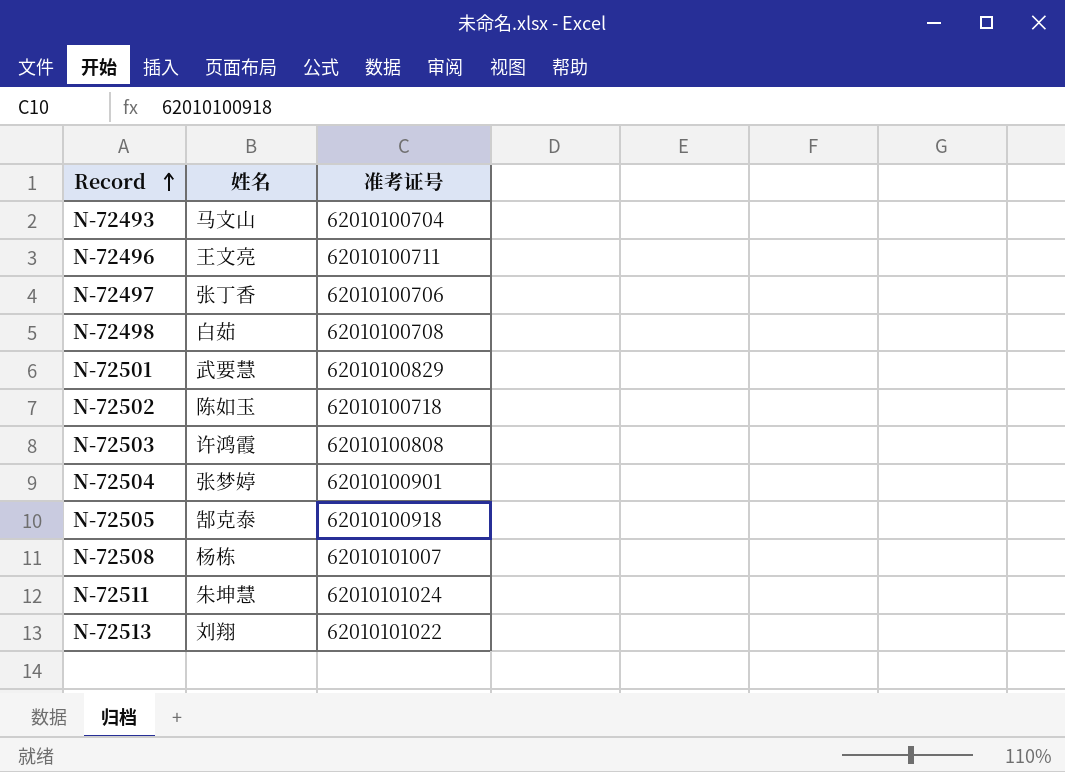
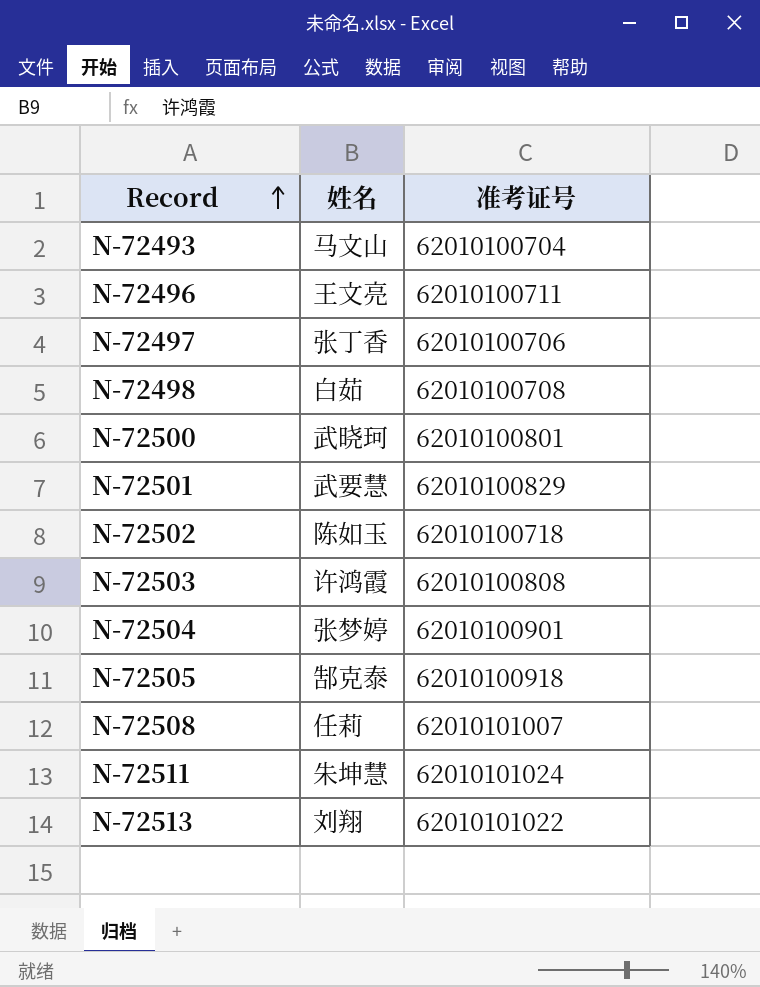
row N-72500: none -> 武晓珂 | 62010100801
N-72508 | 姓名: 杨栋 -> 任莉

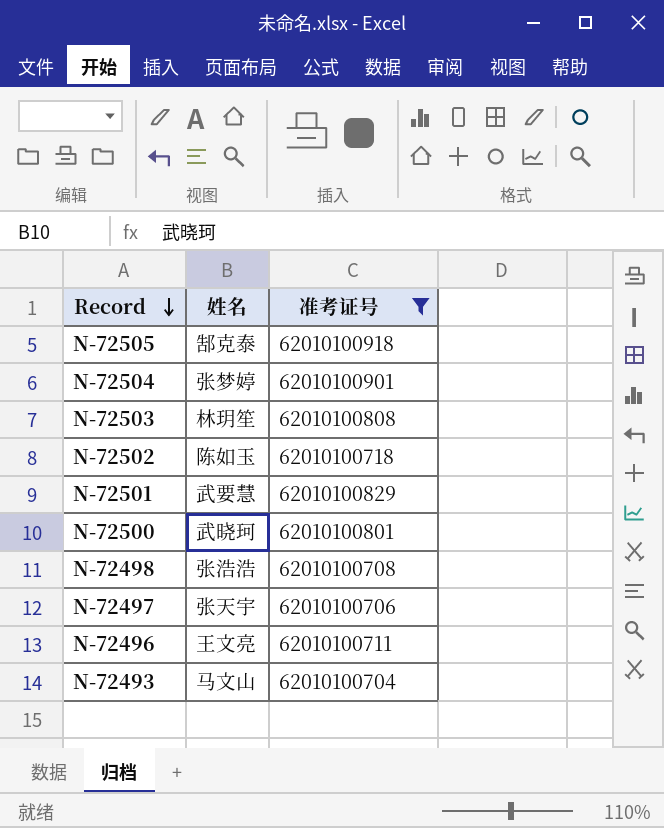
filter: none -> 准考证号 <= 62010100918
row order: Record ascending -> Record descending
N-72503 | 姓名: 许鸿霞 -> 林玥笙
N-72498 | 姓名: 白茹 -> 张浩浩
N-72497 | 姓名: 张丁香 -> 张天宇

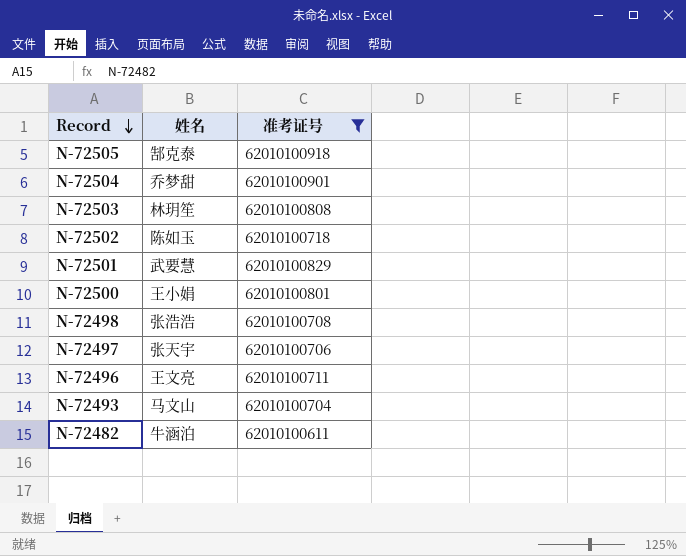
N-72504 | 姓名: 张梦婷 -> 乔梦甜
N-72500 | 姓名: 武晓珂 -> 王小娟
row N-72482: none -> 牛涵泊 | 62010100611

